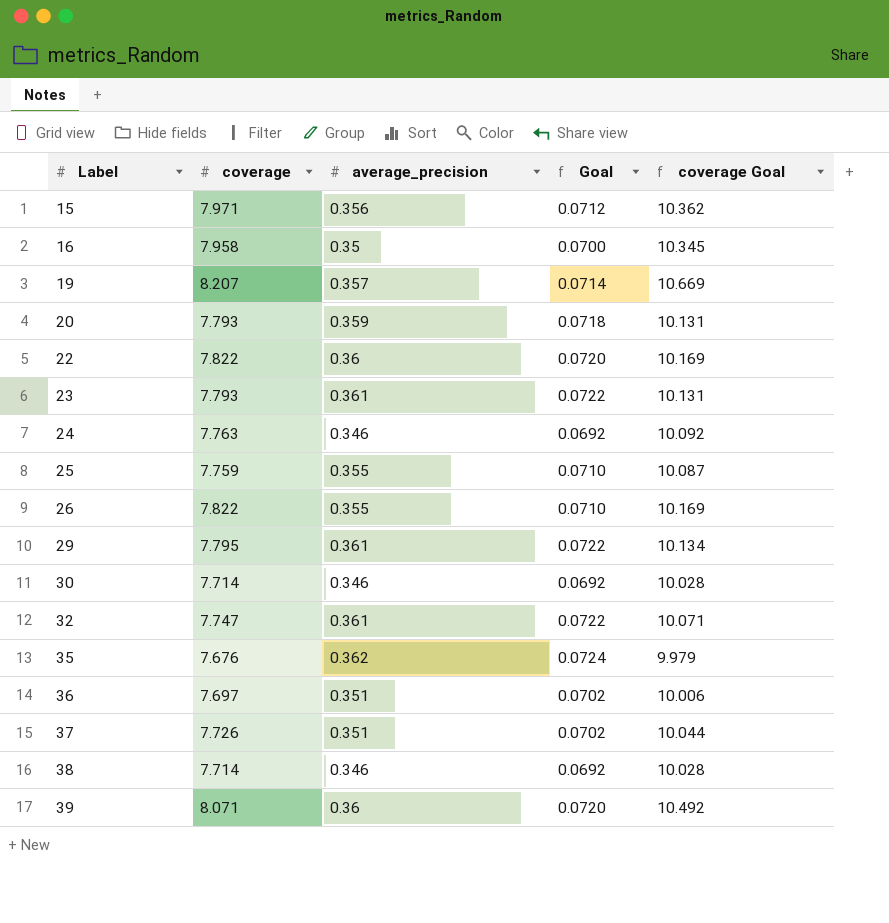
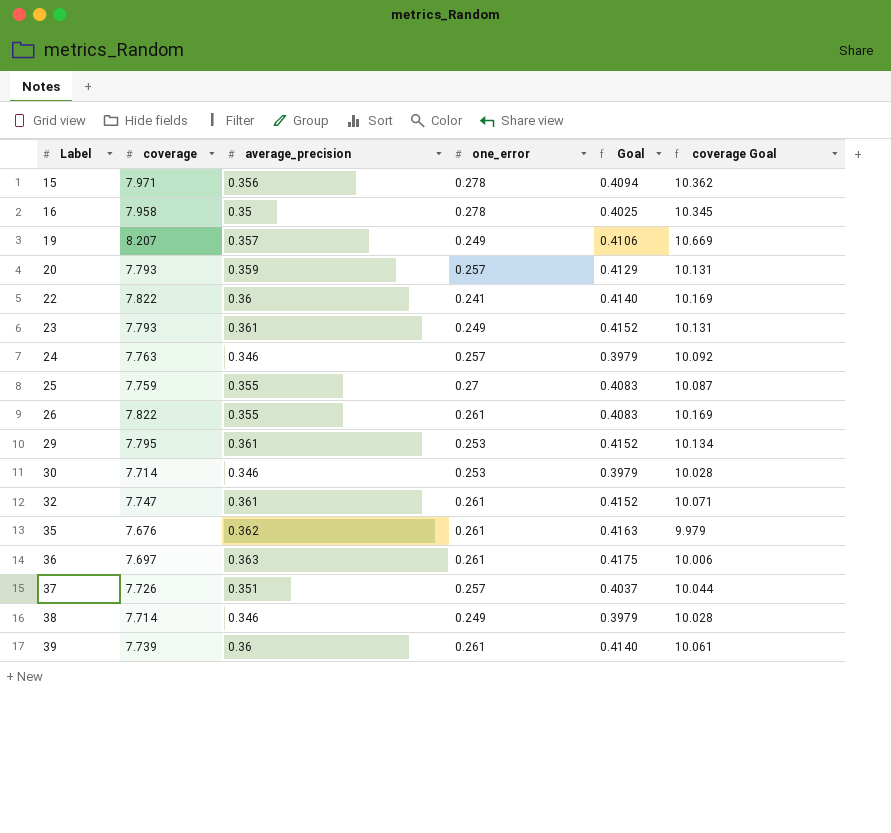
column one_error | position: none -> 4
column Goal | formula: [average_precision] * 0.2 -> [average_precision] * 1.15
36 | average_precision: 0.351 -> 0.363
39 | coverage: 8.071 -> 7.739
39 | coverage Goal: 10.492 -> 10.061

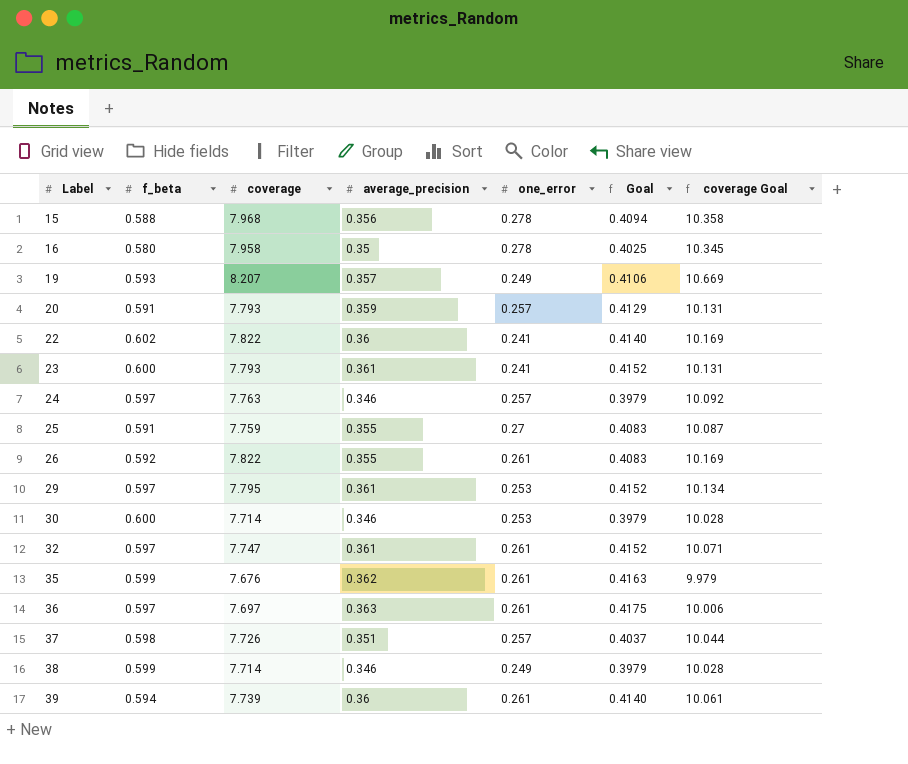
column f_beta | position: none -> 2
15 | coverage: 7.971 -> 7.968
15 | coverage Goal: 10.362 -> 10.358
23 | one_error: 0.249 -> 0.241

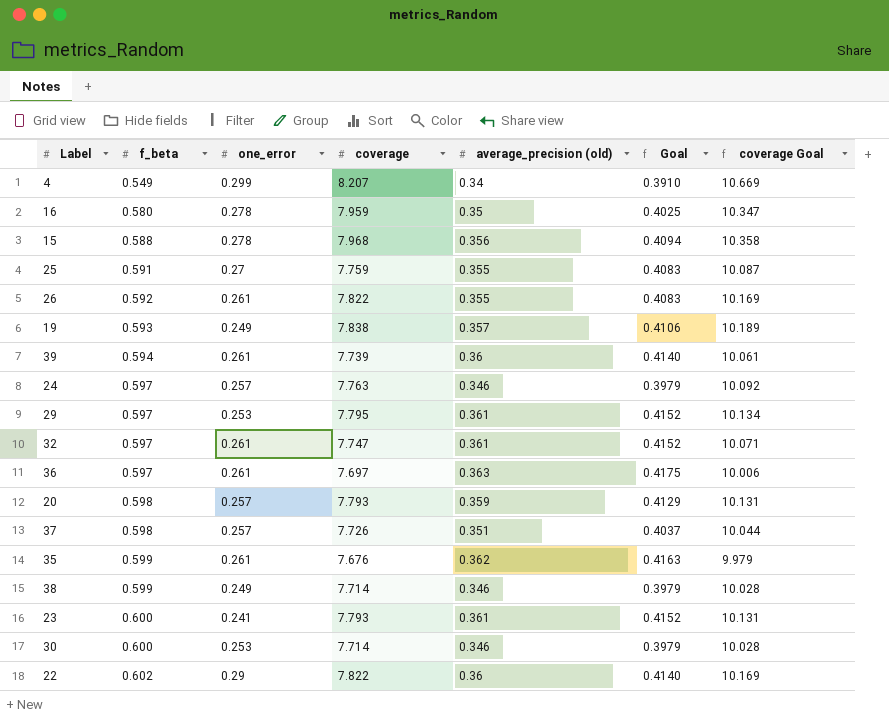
row order: Label ascending -> f_beta ascending
column one_error | position: 5 -> 3
column name: average_precision -> average_precision (old)
row 4: none -> 0.549 | 0.299 | 8.207 | 0.34 | 0.3910 | 10.669
16 | coverage: 7.958 -> 7.959
16 | coverage Goal: 10.345 -> 10.347
19 | coverage: 8.207 -> 7.838
19 | coverage Goal: 10.669 -> 10.189
20 | f_beta: 0.591 -> 0.598
22 | one_error: 0.241 -> 0.29

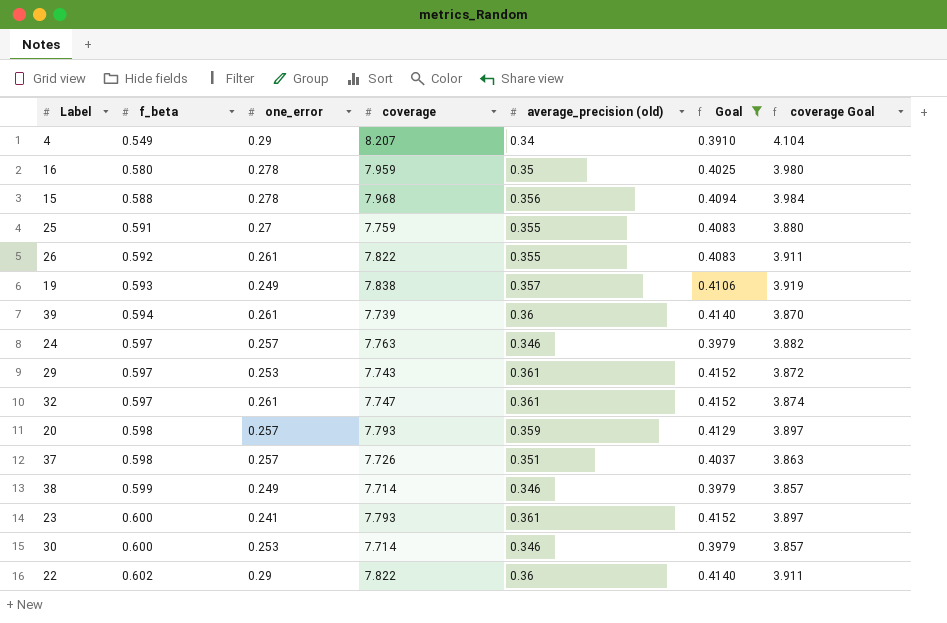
filter: none -> Goal <= 0.4152
column coverage Goal | formula: [coverage] * 1.3 -> [coverage] * 0.5
4 | one_error: 0.299 -> 0.29
29 | coverage: 7.795 -> 7.743

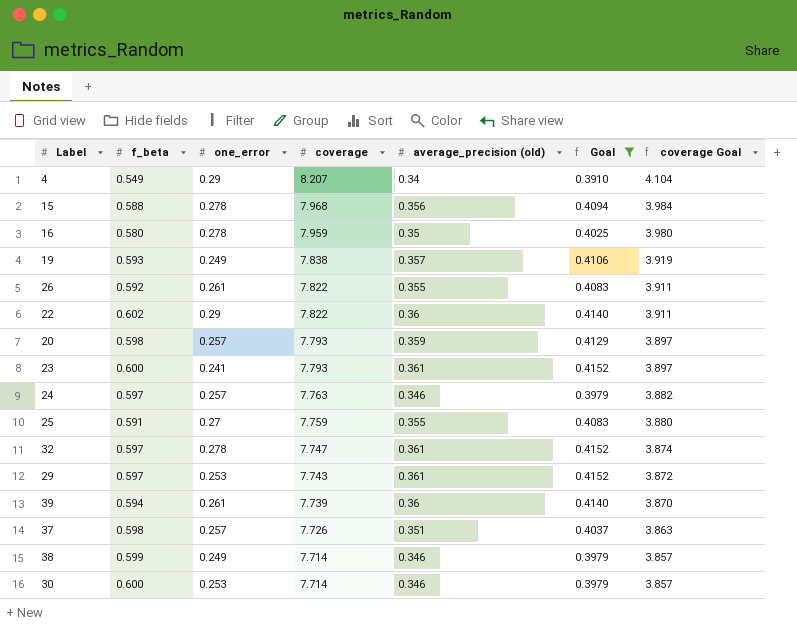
row order: f_beta ascending -> coverage descending
32 | one_error: 0.261 -> 0.278

